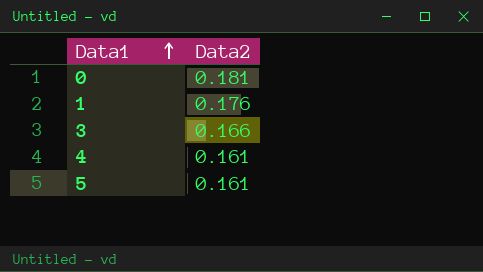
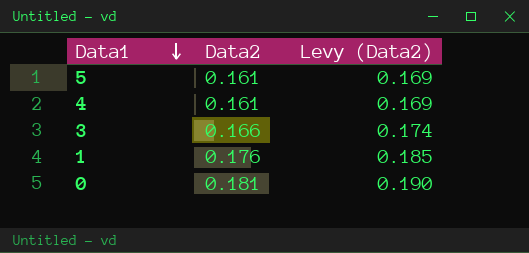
row order: Data1 ascending -> Data1 descending
column Levy (Data2) | formula: none -> [Data2] * 1.05

